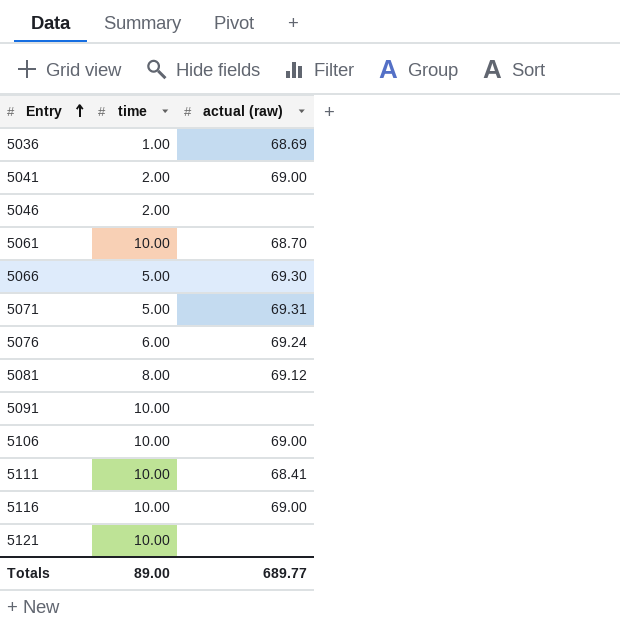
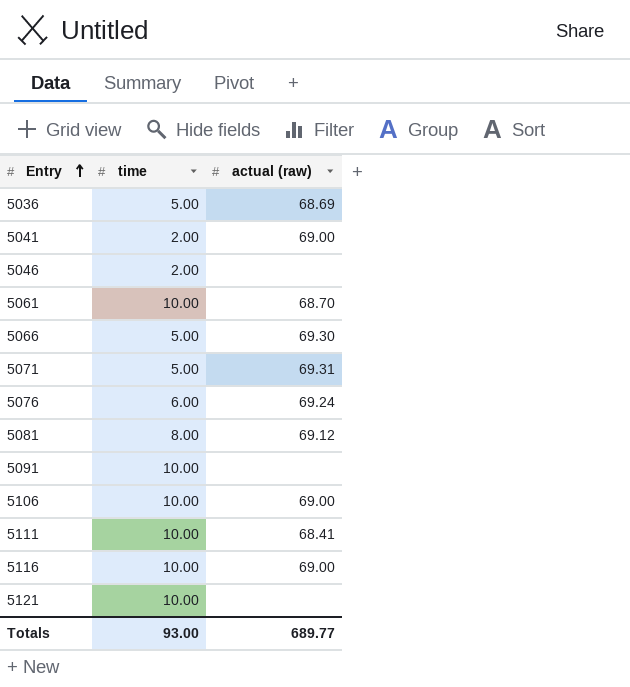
5036 | time: 1.00 -> 5.00
Totals | time: 89.00 -> 93.00

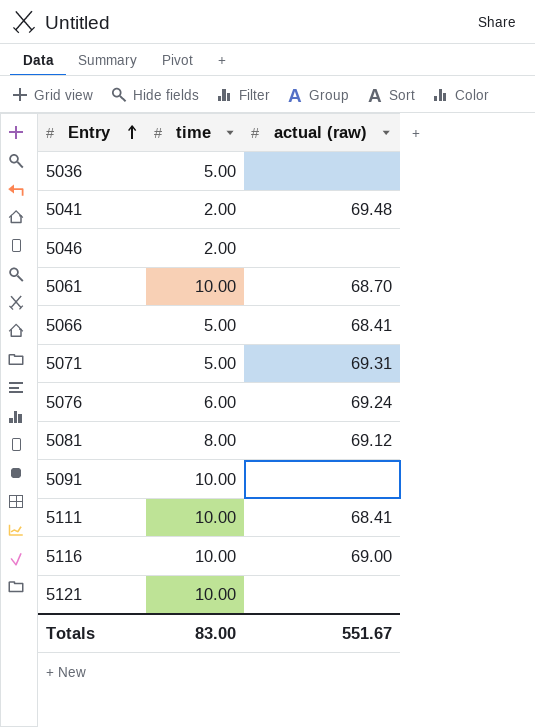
row 5106: 10.00 | 69.00 -> none
5036 | actual (raw): 68.69 -> none
5041 | actual (raw): 69.00 -> 69.48
5066 | actual (raw): 69.30 -> 68.41
Totals | time: 93.00 -> 83.00
Totals | actual (raw): 689.77 -> 551.67

